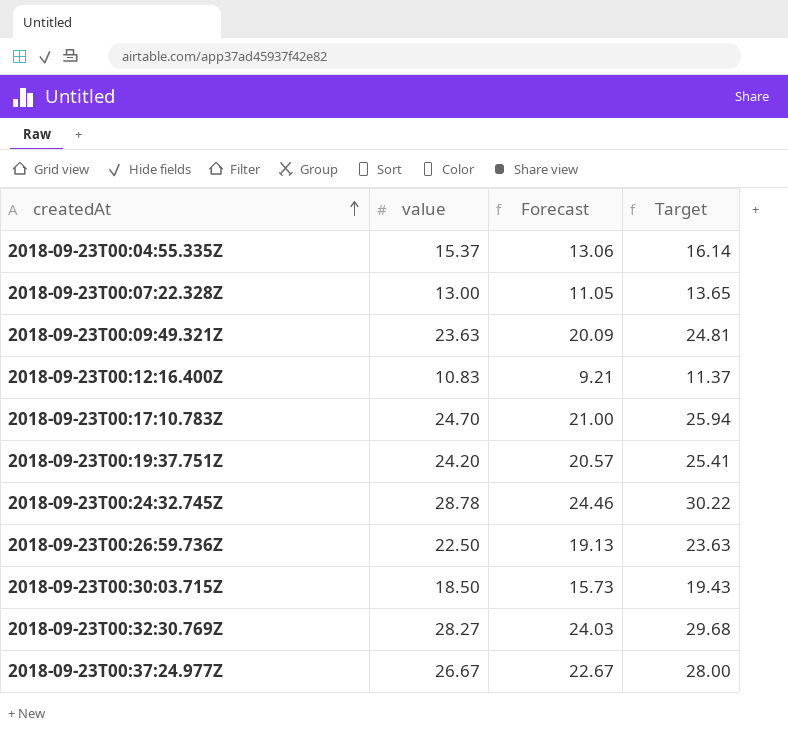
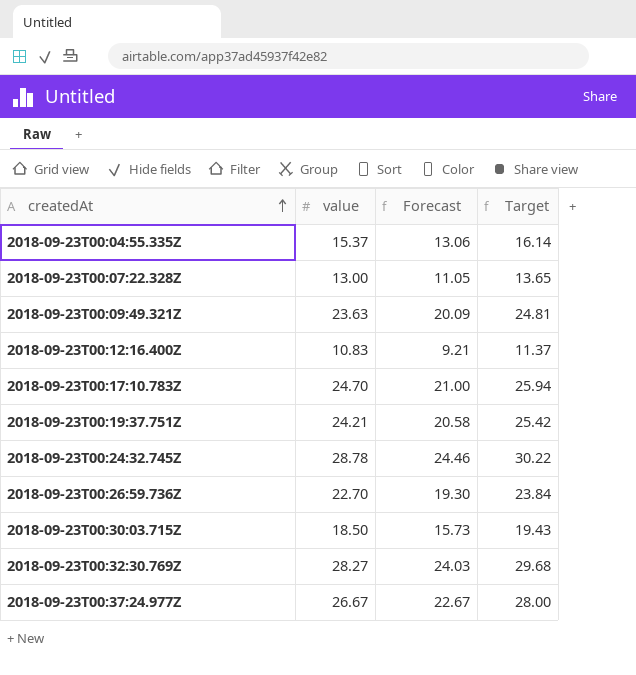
2018-09-23T00:19:37.751Z | value: 24.20 -> 24.21
2018-09-23T00:19:37.751Z | Forecast: 20.57 -> 20.58
2018-09-23T00:19:37.751Z | Target: 25.41 -> 25.42
2018-09-23T00:26:59.736Z | value: 22.50 -> 22.70
2018-09-23T00:26:59.736Z | Forecast: 19.13 -> 19.30
2018-09-23T00:26:59.736Z | Target: 23.63 -> 23.84

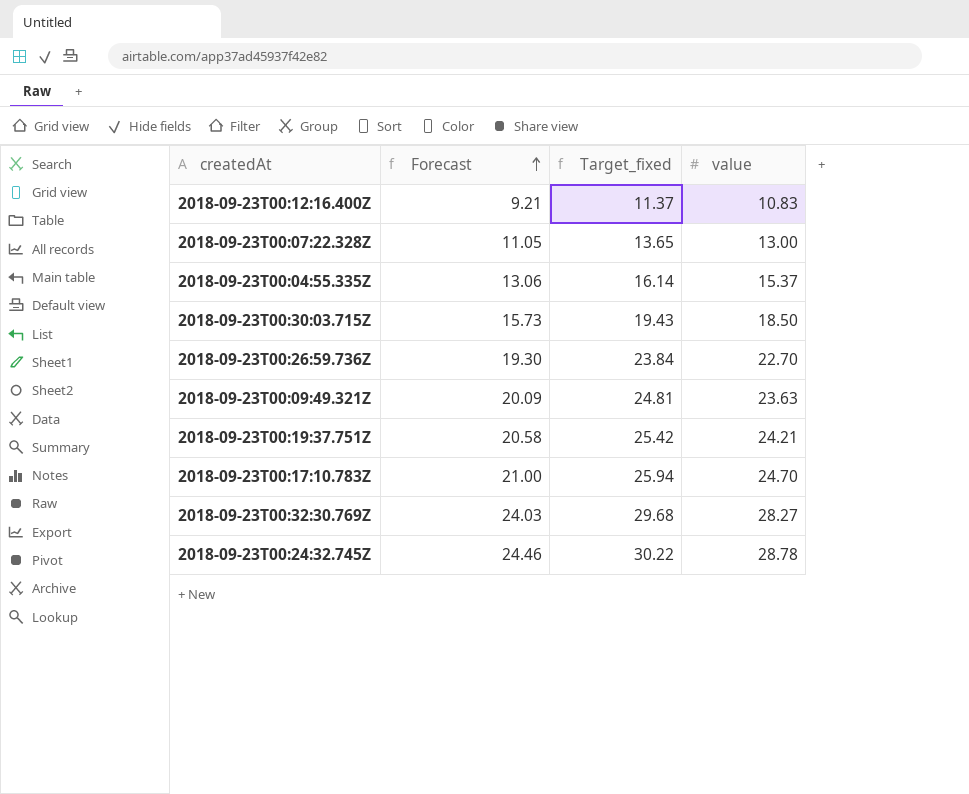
row order: createdAt ascending -> Forecast ascending
column name: Target -> Target_fixed
column value | position: 2 -> 4
row 2018-09-23T00:37:24.977Z: 26.67 | 22.67 | 28.00 -> none

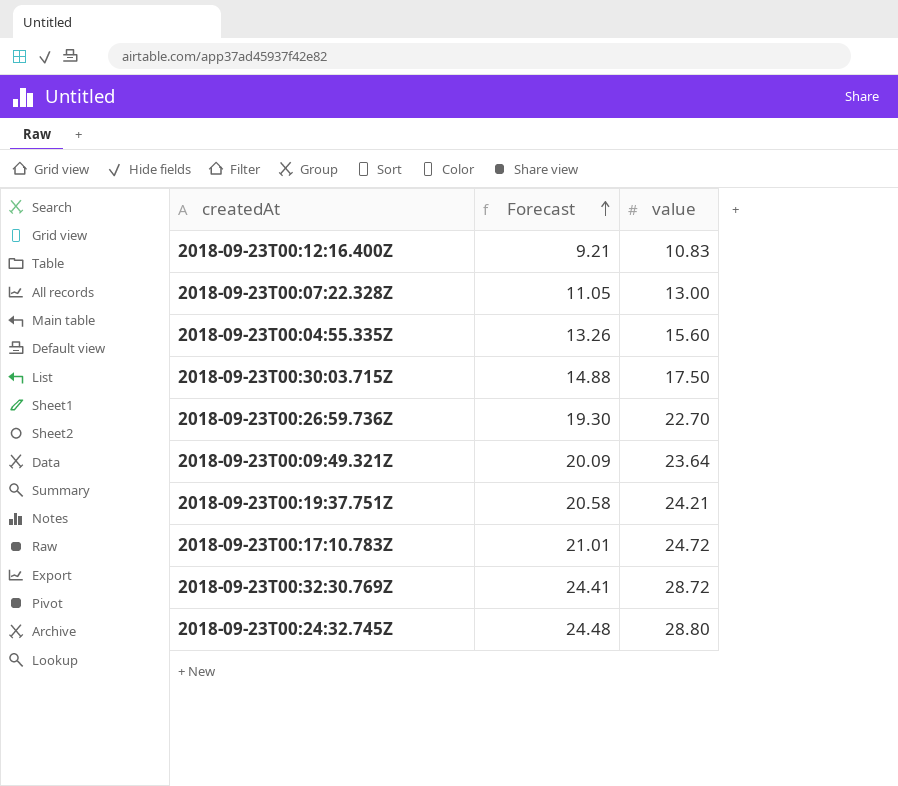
column Target_fixed | formula: [value] * 1.05 -> none
2018-09-23T00:04:55.335Z | Forecast: 13.06 -> 13.26
2018-09-23T00:04:55.335Z | value: 15.37 -> 15.60
2018-09-23T00:30:03.715Z | Forecast: 15.73 -> 14.88
2018-09-23T00:30:03.715Z | value: 18.50 -> 17.50
2018-09-23T00:09:49.321Z | value: 23.63 -> 23.64
2018-09-23T00:17:10.783Z | Forecast: 21.00 -> 21.01
2018-09-23T00:17:10.783Z | value: 24.70 -> 24.72
2018-09-23T00:32:30.769Z | Forecast: 24.03 -> 24.41
2018-09-23T00:32:30.769Z | value: 28.27 -> 28.72
2018-09-23T00:24:32.745Z | Forecast: 24.46 -> 24.48
2018-09-23T00:24:32.745Z | value: 28.78 -> 28.80

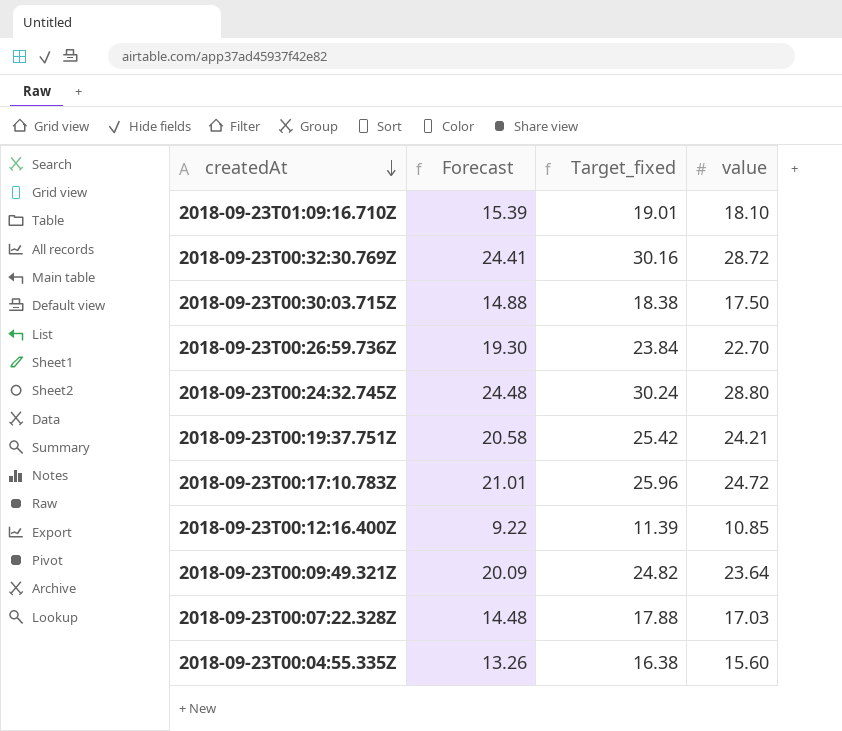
row order: Forecast ascending -> createdAt descending
column Target_fixed | formula: none -> [value] * 1.05
row 2018-09-23T01:09:16.710Z: none -> 15.39 | 19.01 | 18.10
2018-09-23T00:12:16.400Z | Forecast: 9.21 -> 9.22
2018-09-23T00:12:16.400Z | value: 10.83 -> 10.85
2018-09-23T00:07:22.328Z | Forecast: 11.05 -> 14.48
2018-09-23T00:07:22.328Z | value: 13.00 -> 17.03

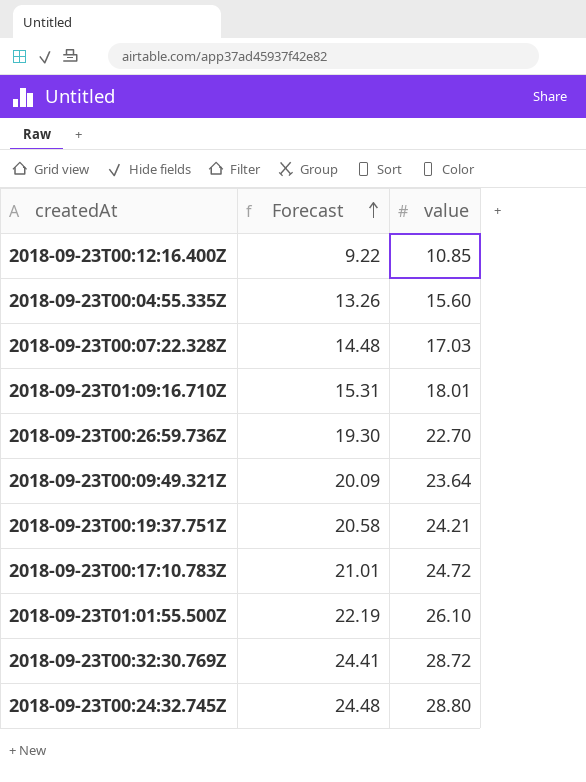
row order: createdAt descending -> Forecast ascending
column Target_fixed | formula: [value] * 1.05 -> none
row 2018-09-23T00:30:03.715Z: 14.88 | 18.38 | 17.50 -> none
2018-09-23T01:09:16.710Z | Forecast: 15.39 -> 15.31
2018-09-23T01:09:16.710Z | value: 18.10 -> 18.01
row 2018-09-23T01:01:55.500Z: none -> 22.19 | 26.10

